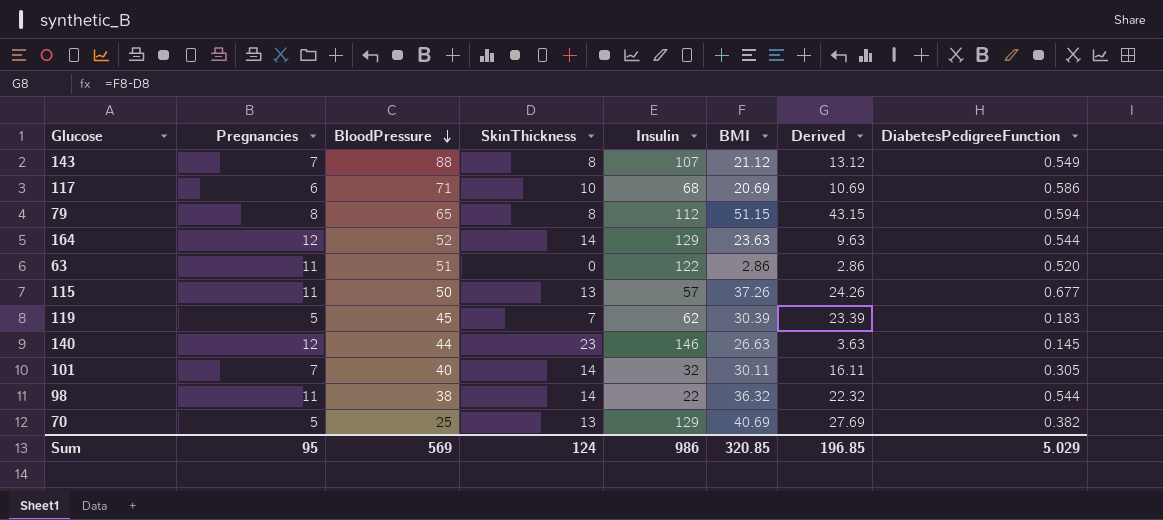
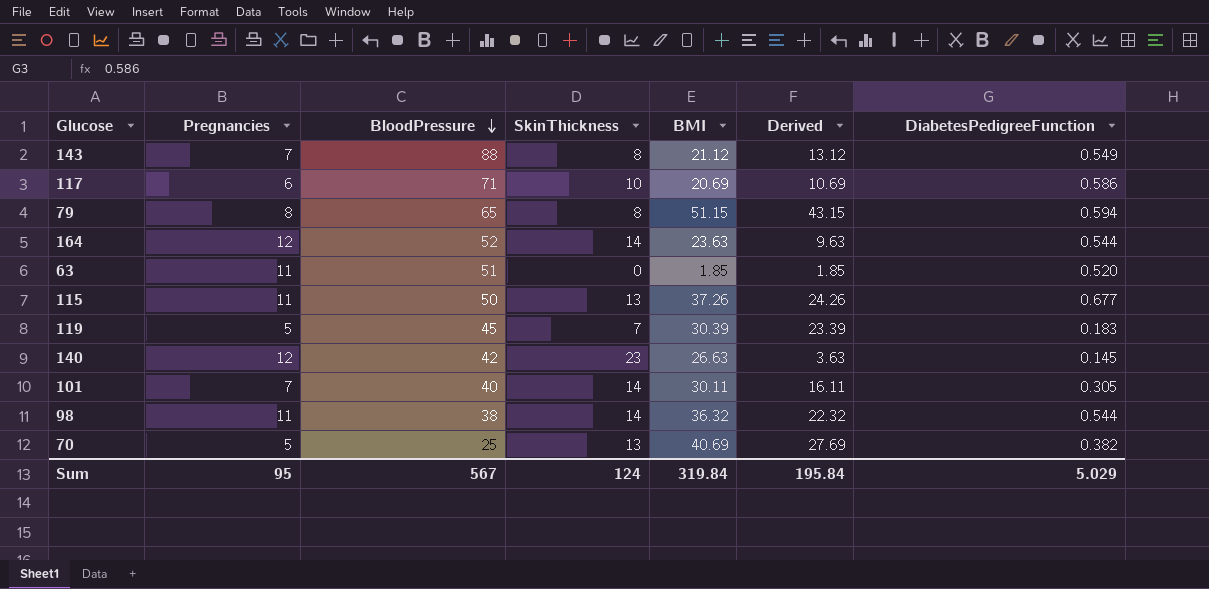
column Insulin | position: 5 -> none
63 | BMI: 2.86 -> 1.85
63 | Derived: 2.86 -> 1.85
140 | BloodPressure: 44 -> 42
Sum | BloodPressure: 569 -> 567
Sum | BMI: 320.85 -> 319.84
Sum | Derived: 196.85 -> 195.84

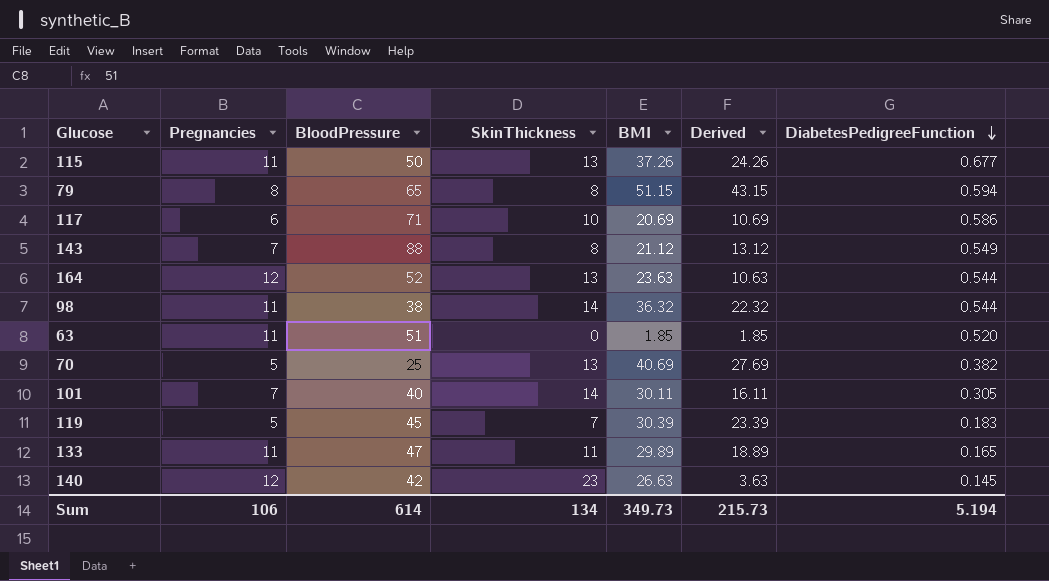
row order: BloodPressure descending -> DiabetesPedigreeFunction descending
164 | SkinThickness: 14 -> 13
164 | Derived: 9.63 -> 10.63
row 133: none -> 11 | 47 | 11 | 29.89 | 18.89 | 0.165
Sum | Pregnancies: 95 -> 106
Sum | BloodPressure: 567 -> 614
Sum | SkinThickness: 124 -> 134
Sum | BMI: 319.84 -> 349.73
Sum | Derived: 195.84 -> 215.73
Sum | DiabetesPedigreeFunction: 5.029 -> 5.194

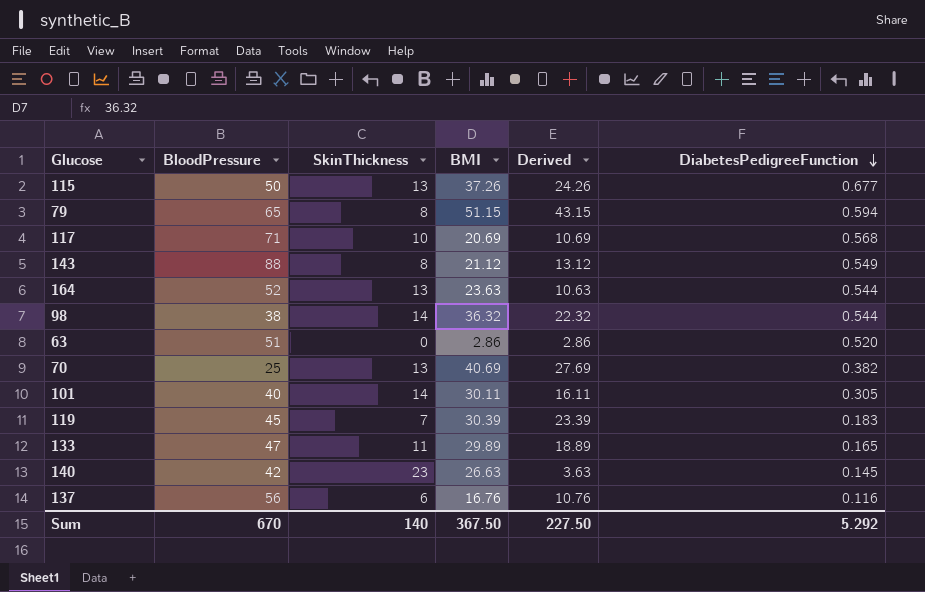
column Pregnancies | position: 2 -> none
117 | DiabetesPedigreeFunction: 0.586 -> 0.568
63 | BMI: 1.85 -> 2.86
63 | Derived: 1.85 -> 2.86
row 137: none -> 56 | 6 | 16.76 | 10.76 | 0.116
Sum | BloodPressure: 614 -> 670
Sum | SkinThickness: 134 -> 140
Sum | BMI: 349.73 -> 367.50
Sum | Derived: 215.73 -> 227.50
Sum | DiabetesPedigreeFunction: 5.194 -> 5.292

